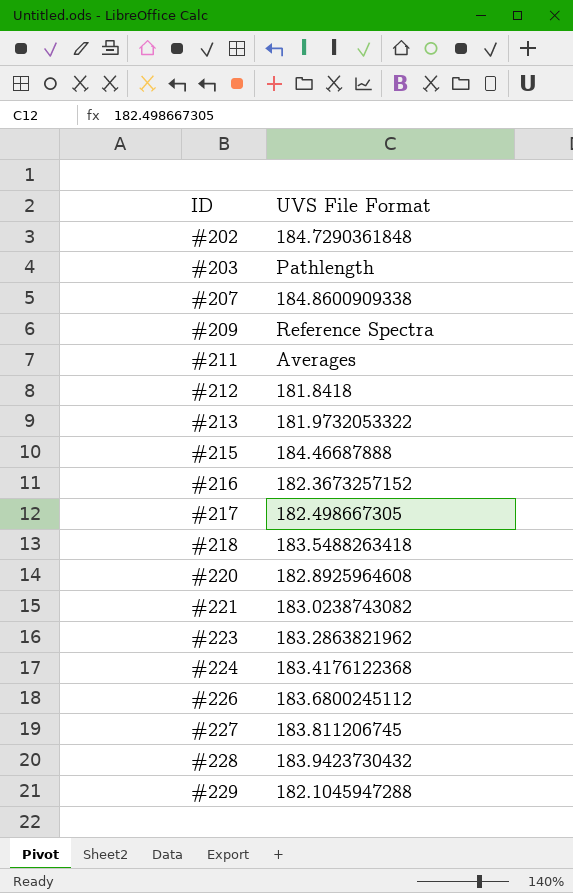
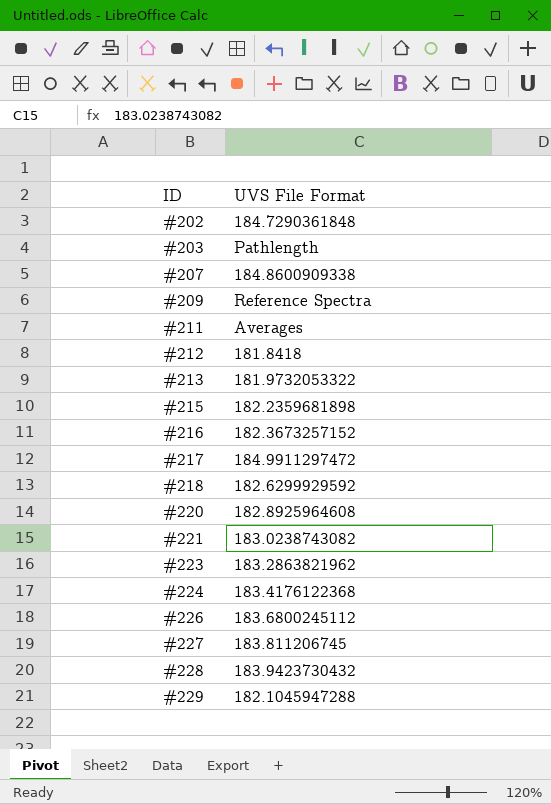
#215 | UVS File Format: 184.46687888 -> 182.2359681898
#217 | UVS File Format: 182.498667305 -> 184.9911297472
#218 | UVS File Format: 183.5488263418 -> 182.6299929592

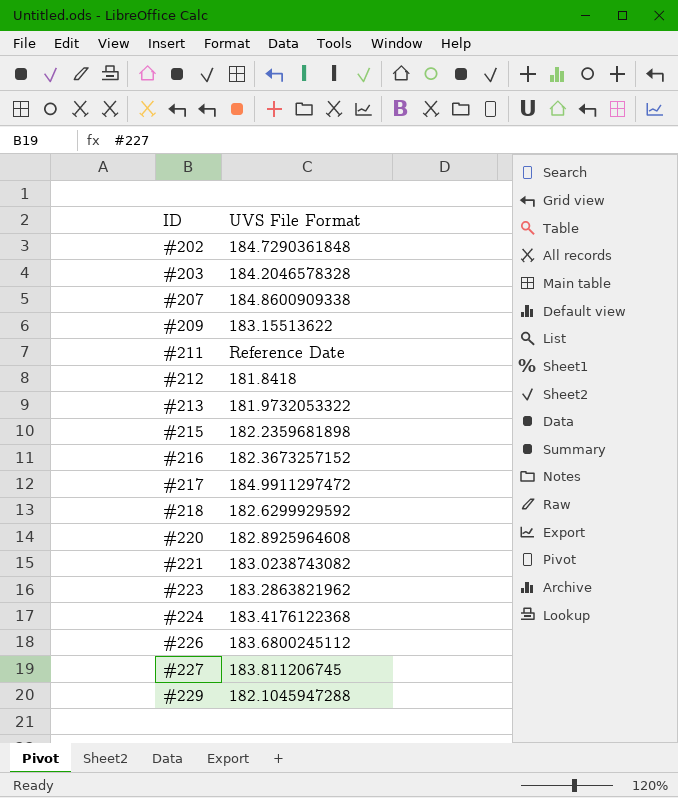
row #228: 183.9423730432 -> none
#203 | UVS File Format: Pathlength -> 184.2046578328
#209 | UVS File Format: Reference Spectra -> 183.15513622
#211 | UVS File Format: Averages -> Reference Date

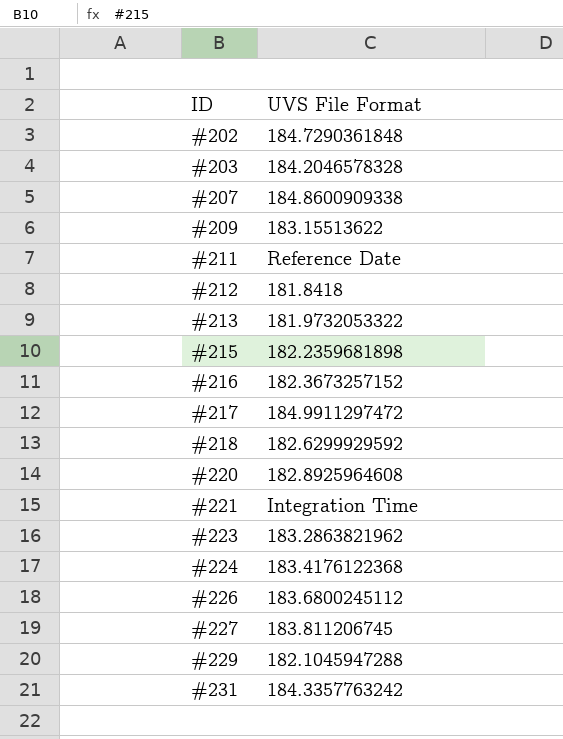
#221 | UVS File Format: 183.0238743082 -> Integration Time
row #231: none -> 184.3357763242

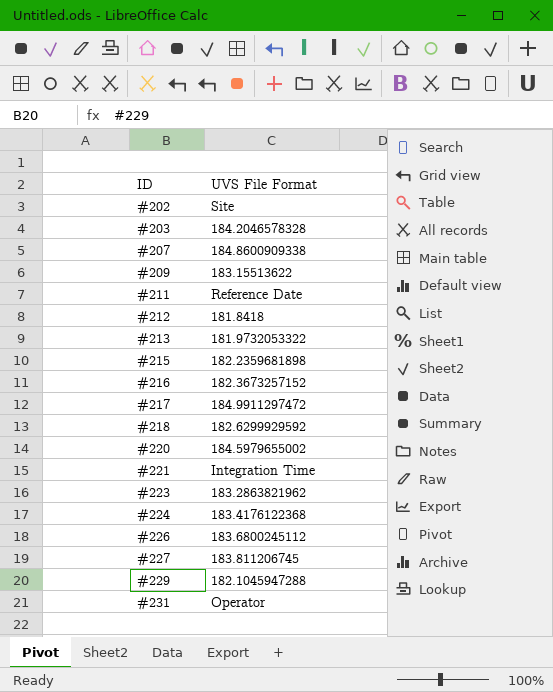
#202 | UVS File Format: 184.7290361848 -> Site
#220 | UVS File Format: 182.8925964608 -> 184.5979655002
#231 | UVS File Format: 184.3357763242 -> Operator

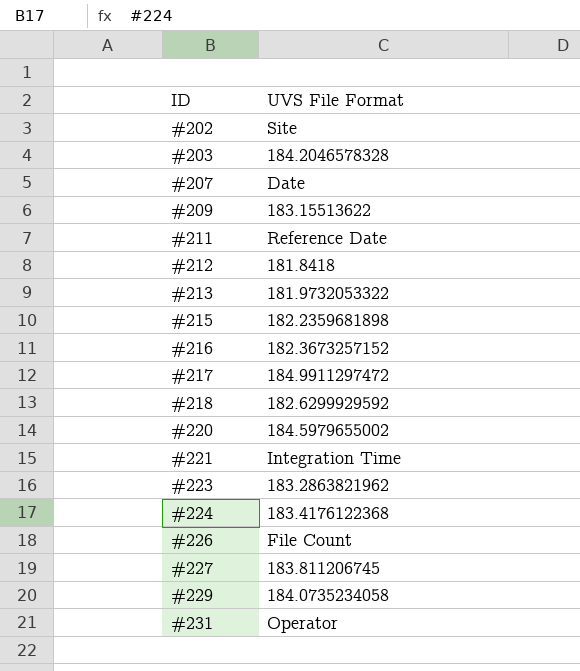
#207 | UVS File Format: 184.8600909338 -> Date
#226 | UVS File Format: 183.6800245112 -> File Count
#229 | UVS File Format: 182.1045947288 -> 184.0735234058

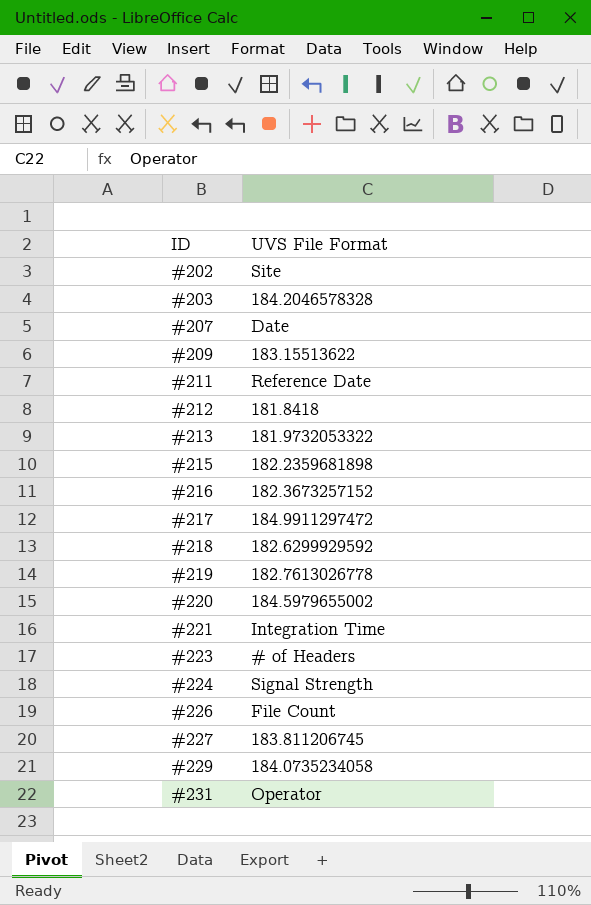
row #219: none -> 182.7613026778
#223 | UVS File Format: 183.2863821962 -> # of Headers
#224 | UVS File Format: 183.4176122368 -> Signal Strength

